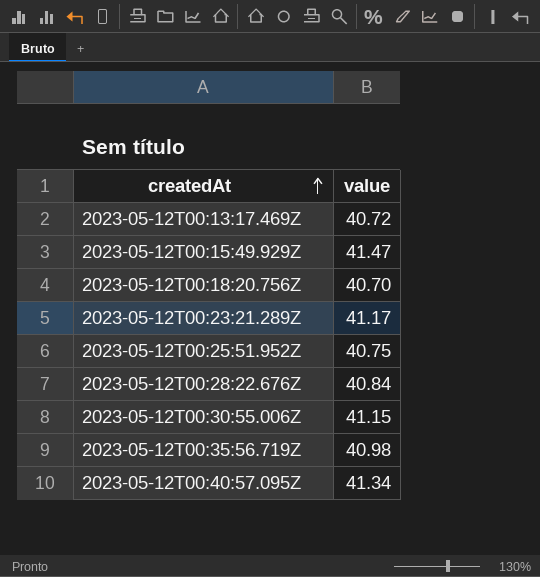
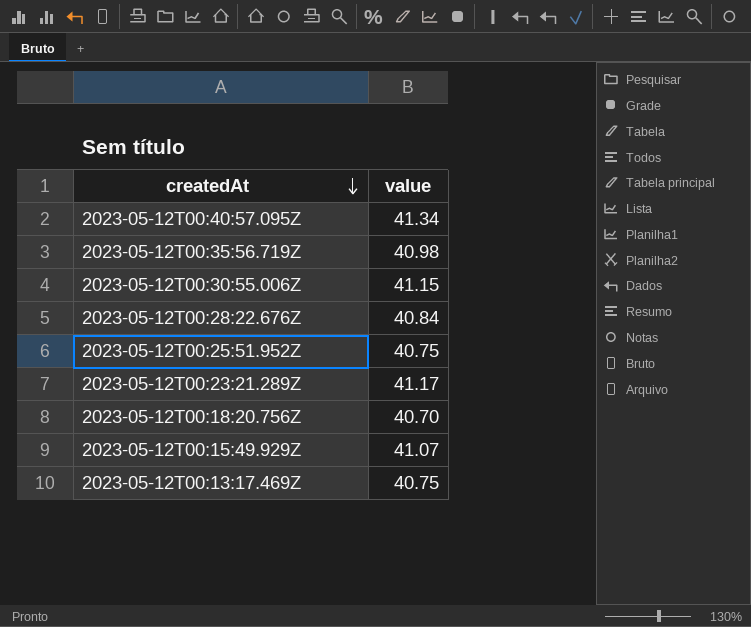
row order: createdAt ascending -> createdAt descending
2023-05-12T00:15:49.929Z | value: 41.47 -> 41.07
2023-05-12T00:13:17.469Z | value: 40.72 -> 40.75

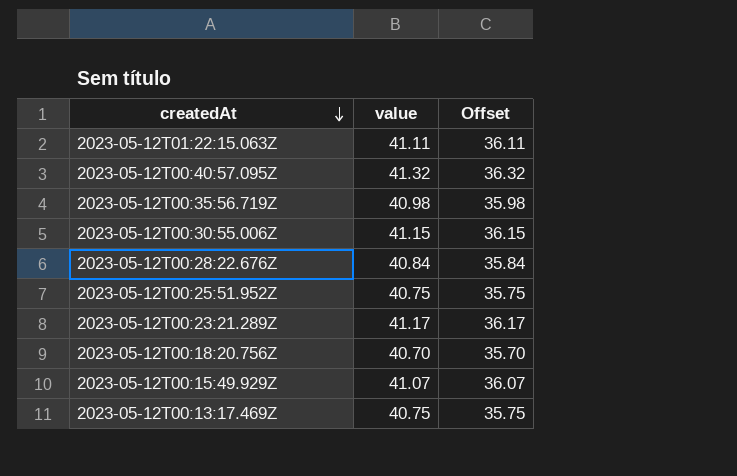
column Offset | formula: none -> [value] - 5
row 2023-05-12T01:22:15.063Z: none -> 41.11 | 36.11
2023-05-12T00:40:57.095Z | value: 41.34 -> 41.32

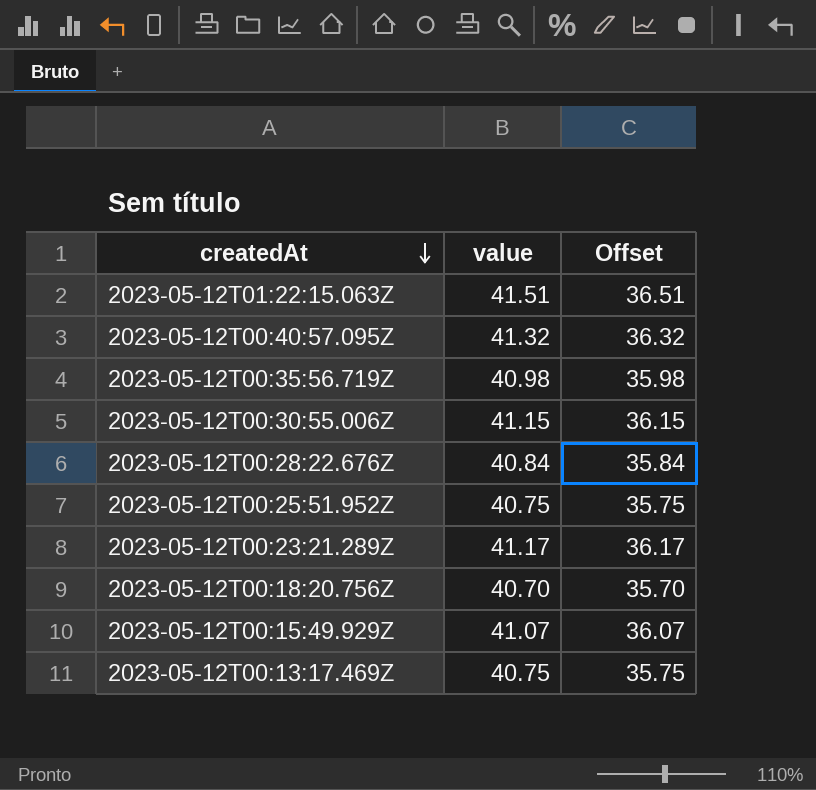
2023-05-12T01:22:15.063Z | value: 41.11 -> 41.51
2023-05-12T01:22:15.063Z | Offset: 36.11 -> 36.51

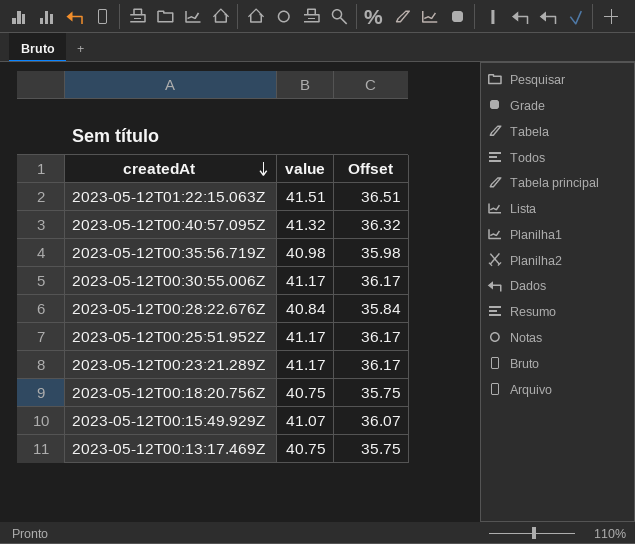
2023-05-12T00:30:55.006Z | value: 41.15 -> 41.17
2023-05-12T00:30:55.006Z | Offset: 36.15 -> 36.17
2023-05-12T00:25:51.952Z | value: 40.75 -> 41.17
2023-05-12T00:25:51.952Z | Offset: 35.75 -> 36.17
2023-05-12T00:18:20.756Z | value: 40.70 -> 40.75
2023-05-12T00:18:20.756Z | Offset: 35.70 -> 35.75

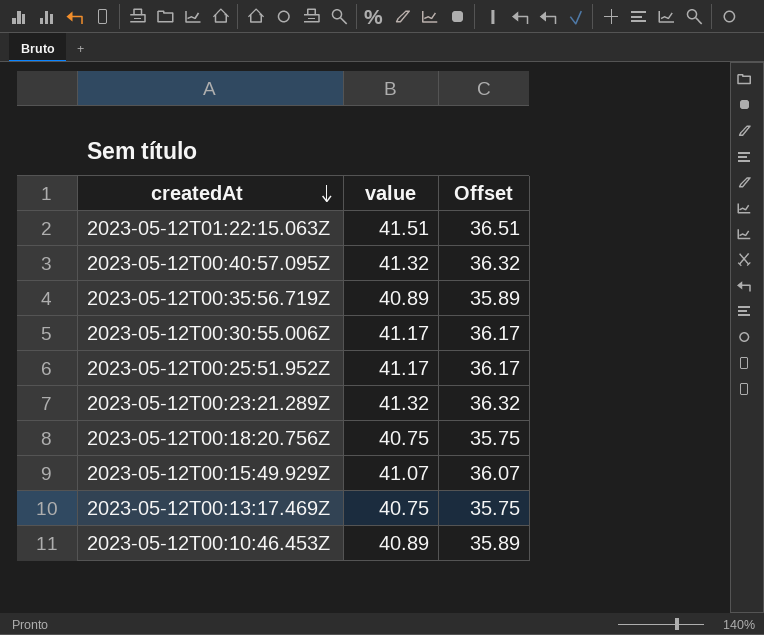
row 2023-05-12T00:28:22.676Z: 40.84 | 35.84 -> none
2023-05-12T00:35:56.719Z | value: 40.98 -> 40.89
2023-05-12T00:35:56.719Z | Offset: 35.98 -> 35.89
2023-05-12T00:23:21.289Z | value: 41.17 -> 41.32
2023-05-12T00:23:21.289Z | Offset: 36.17 -> 36.32
row 2023-05-12T00:10:46.453Z: none -> 40.89 | 35.89

